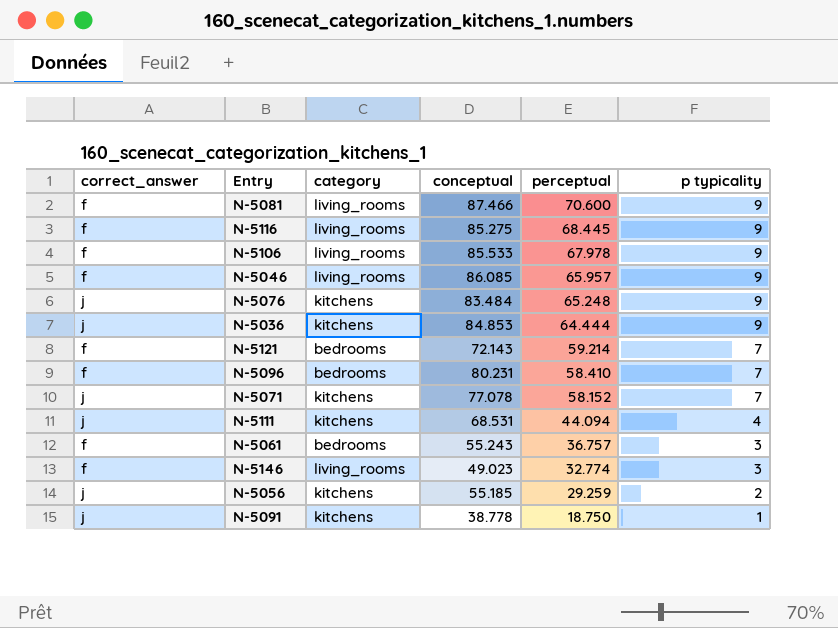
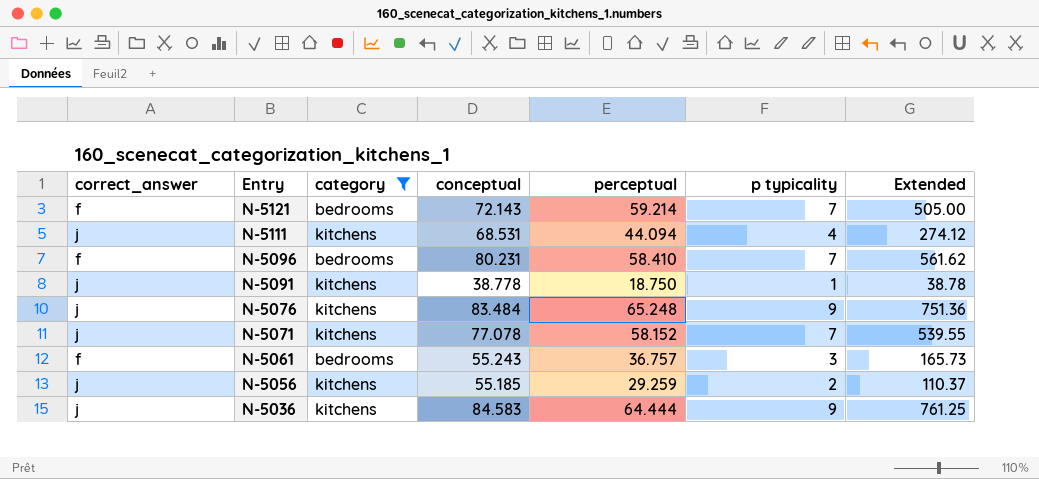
filter: none -> category != living_rooms
row order: perceptual descending -> Entry descending
column Extended | formula: none -> [conceptual] * [p typicality]
N-5036 | conceptual: 84.853 -> 84.583

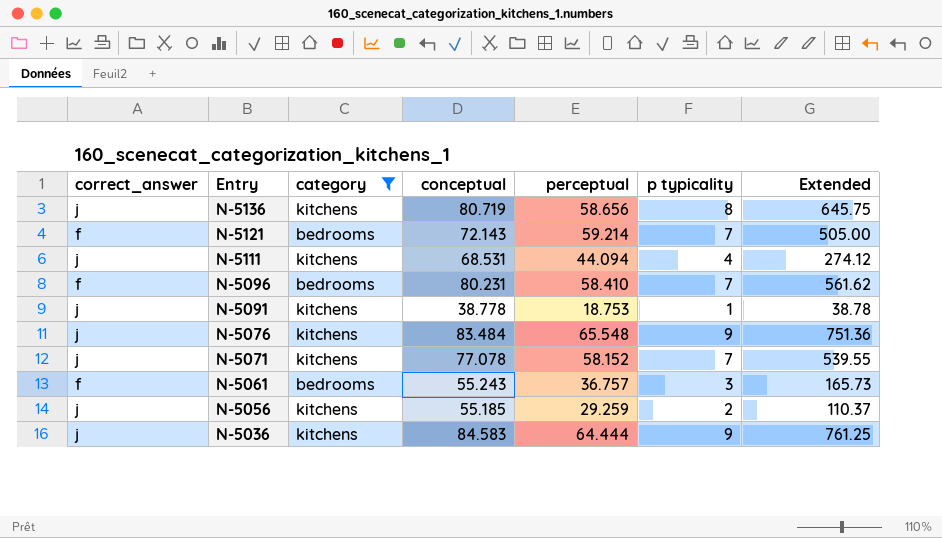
row N-5136: none -> j | kitchens | 80.719 | 58.656 | 8 | 645.75
N-5091 | perceptual: 18.750 -> 18.753
N-5076 | perceptual: 65.248 -> 65.548

